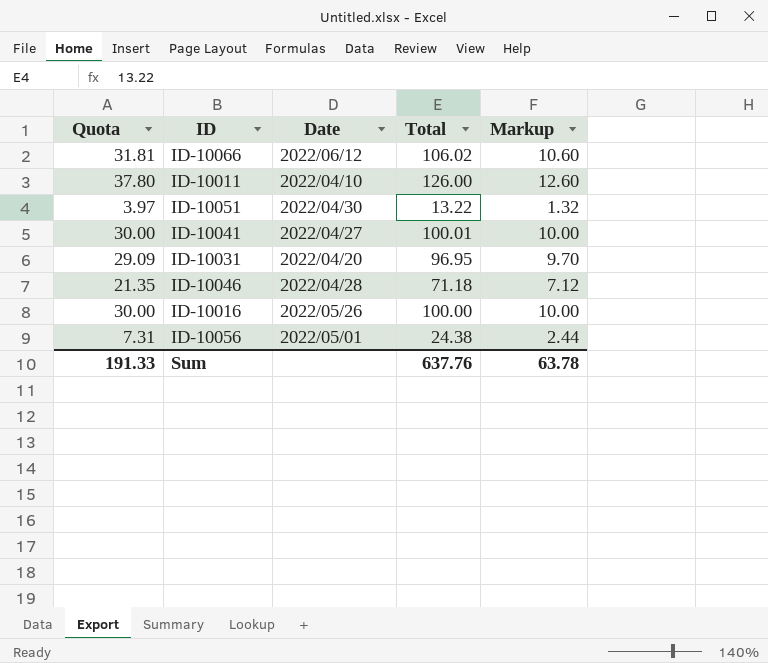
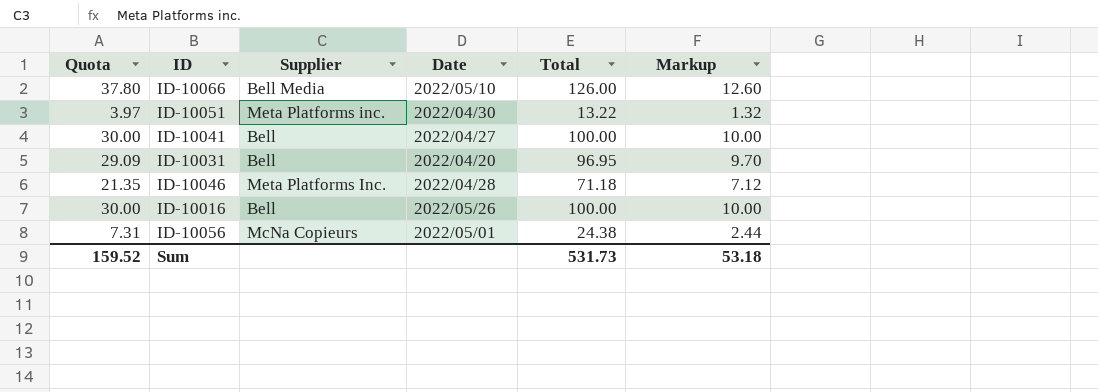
column Supplier | position: none -> 3
row ID-10011: 37.80 | 2022/04/10 | 126.00 | 12.60 -> none
ID-10066 | Quota: 31.81 -> 37.80
ID-10066 | Date: 2022/06/12 -> 2022/05/10
ID-10066 | Total: 106.02 -> 126.00
ID-10066 | Markup: 10.60 -> 12.60
ID-10041 | Total: 100.01 -> 100.00
Sum | Quota: 191.33 -> 159.52
Sum | Total: 637.76 -> 531.73
Sum | Markup: 63.78 -> 53.18

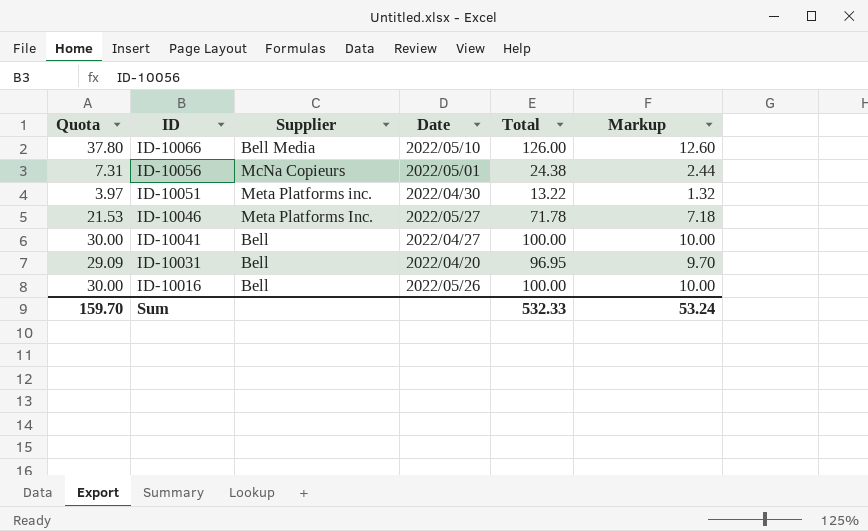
row order: none -> ID descending
ID-10046 | Quota: 21.35 -> 21.53
ID-10046 | Date: 2022/04/28 -> 2022/05/27
ID-10046 | Total: 71.18 -> 71.78
ID-10046 | Markup: 7.12 -> 7.18
Sum | Quota: 159.52 -> 159.70
Sum | Total: 531.73 -> 532.33
Sum | Markup: 53.18 -> 53.24

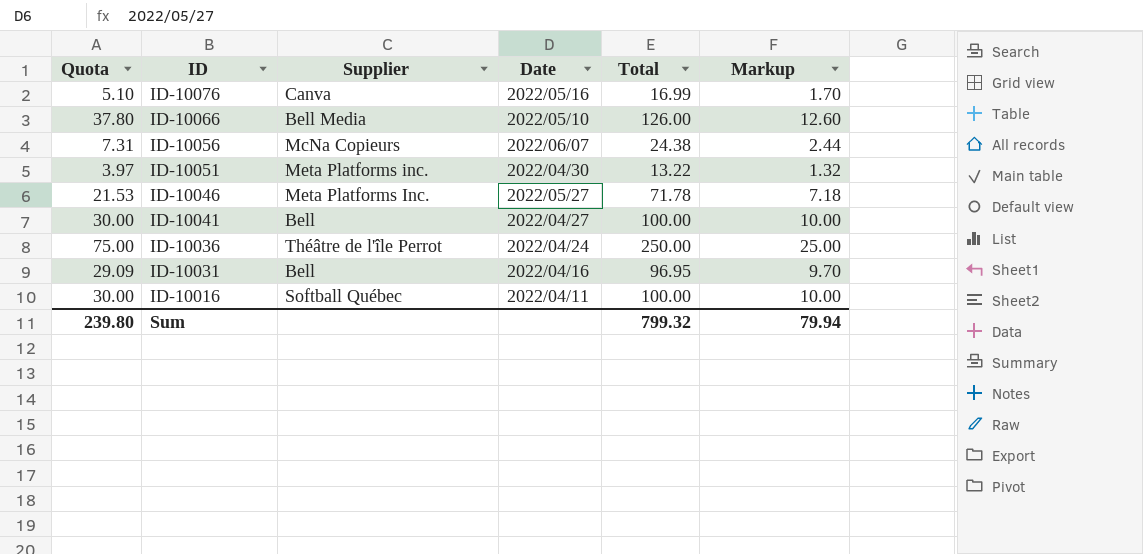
row ID-10076: none -> 5.10 | Canva | 2022/05/16 | 16.99 | 1.70
ID-10056 | Date: 2022/05/01 -> 2022/06/07
row ID-10036: none -> 75.00 | Théâtre de l'île Perrot | 2022/04/24 | 250.00 | 25.00
ID-10031 | Date: 2022/04/20 -> 2022/04/16
ID-10016 | Supplier: Bell -> Softball Québec
ID-10016 | Date: 2022/05/26 -> 2022/04/11
Sum | Quota: 159.70 -> 239.80
Sum | Total: 532.33 -> 799.32
Sum | Markup: 53.24 -> 79.94

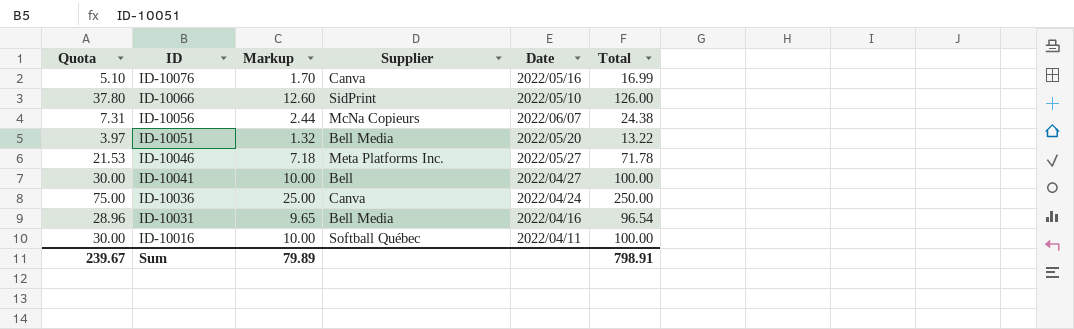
column Markup | position: 6 -> 3
ID-10066 | Supplier: Bell Media -> SidPrint
ID-10051 | Supplier: Meta Platforms inc. -> Bell Media
ID-10051 | Date: 2022/04/30 -> 2022/05/20
ID-10036 | Supplier: Théâtre de l'île Perrot -> Canva
ID-10031 | Quota: 29.09 -> 28.96
ID-10031 | Markup: 9.70 -> 9.65
ID-10031 | Supplier: Bell -> Bell Media
ID-10031 | Total: 96.95 -> 96.54
Sum | Quota: 239.80 -> 239.67
Sum | Markup: 79.94 -> 79.89
Sum | Total: 799.32 -> 798.91

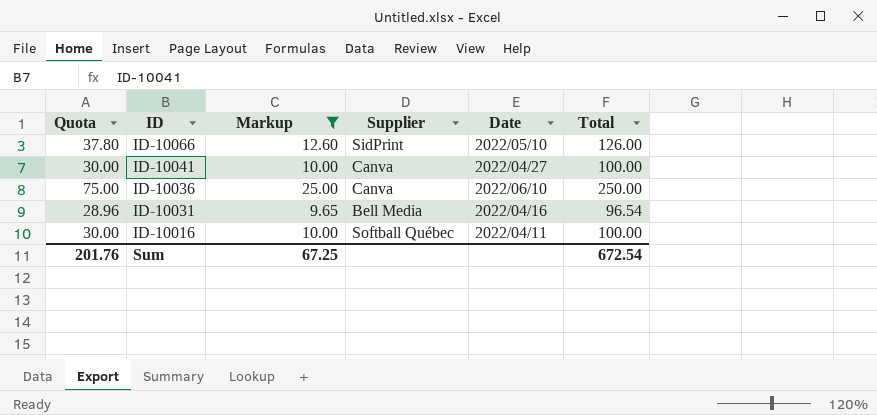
filter: none -> Markup >= 9.65
ID-10041 | Supplier: Bell -> Canva
ID-10036 | Date: 2022/04/24 -> 2022/06/10
Sum | Quota: 239.67 -> 201.76
Sum | Markup: 79.89 -> 67.25
Sum | Total: 798.91 -> 672.54

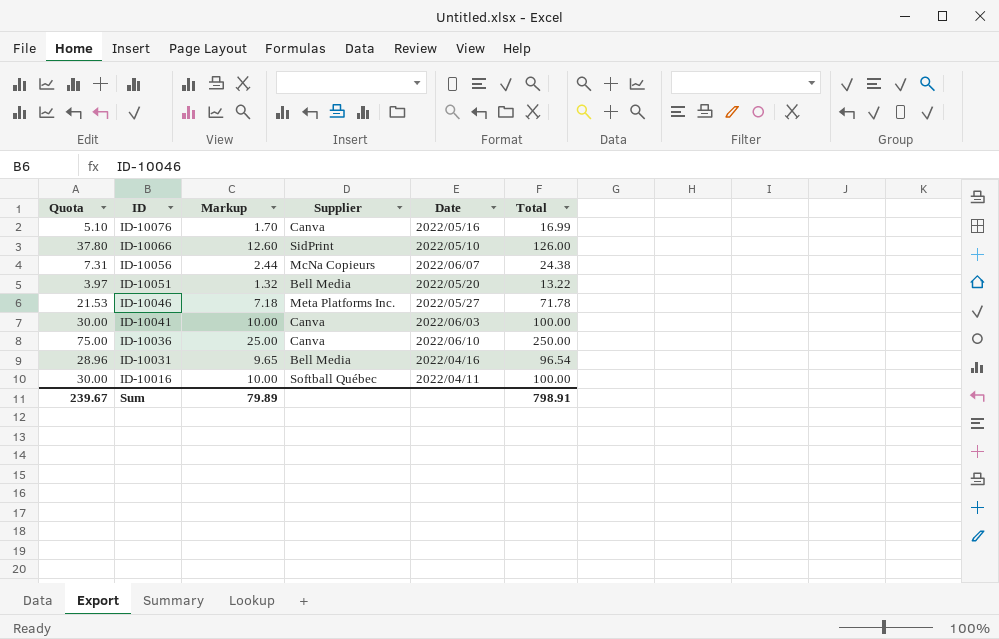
filter: Markup >= 9.65 -> none
ID-10041 | Date: 2022/04/27 -> 2022/06/03
Sum | Quota: 201.76 -> 239.67
Sum | Markup: 67.25 -> 79.89
Sum | Total: 672.54 -> 798.91

